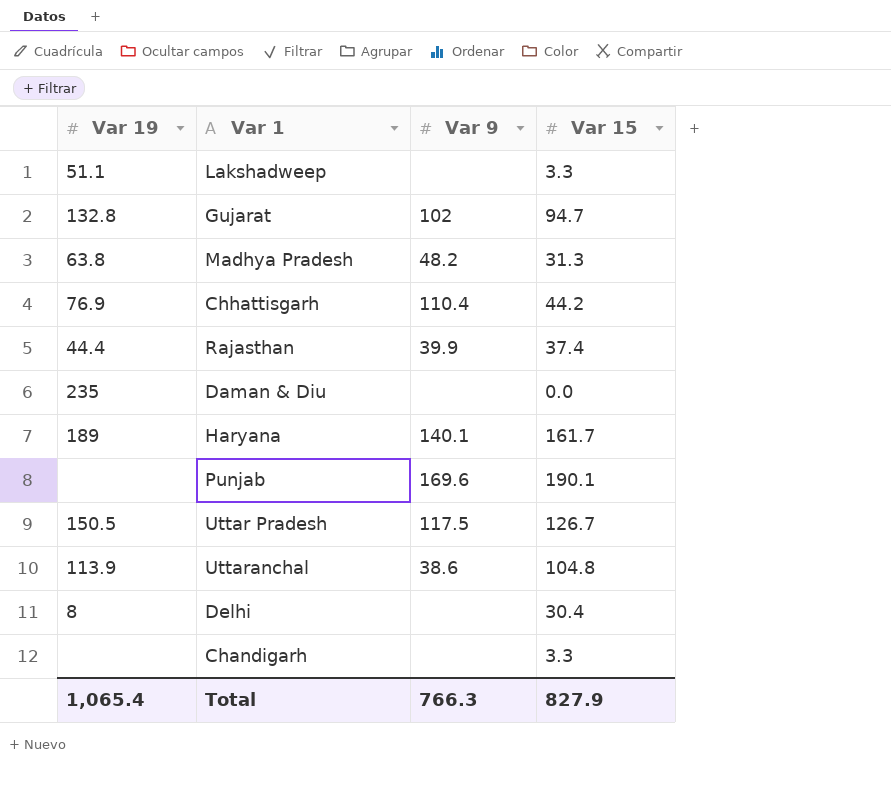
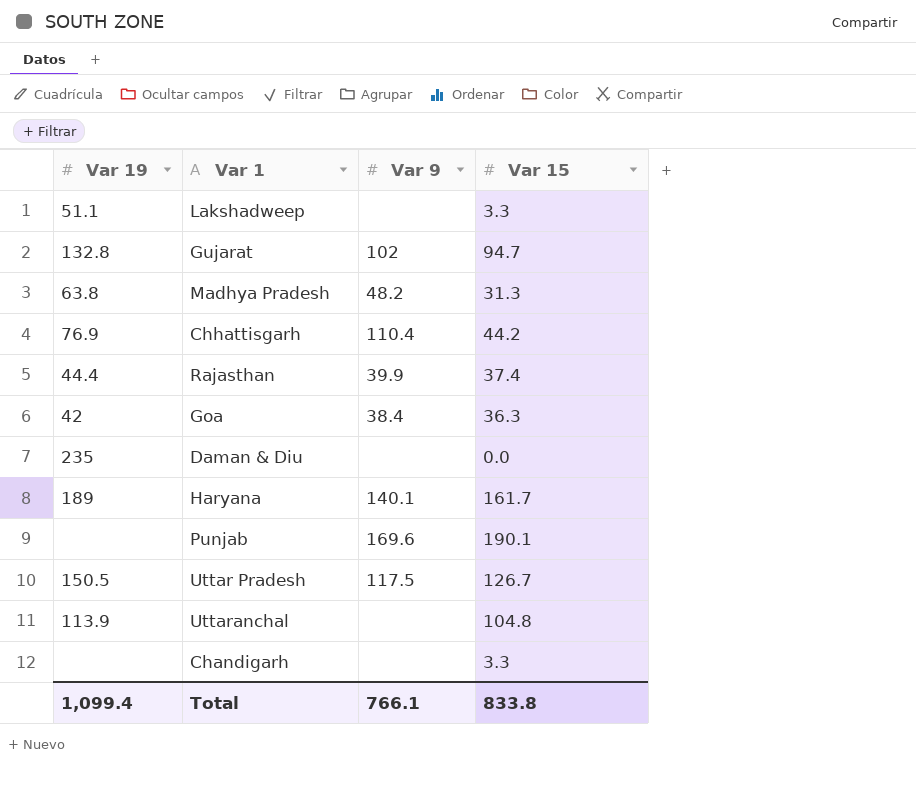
row Delhi: 8 | none | 30.4 -> none
row Goa: none -> 42 | 38.4 | 36.3
Uttaranchal | Var 9: 38.6 -> none
Total | Var 19: 1,065.4 -> 1,099.4
Total | Var 9: 766.3 -> 766.1
Total | Var 15: 827.9 -> 833.8

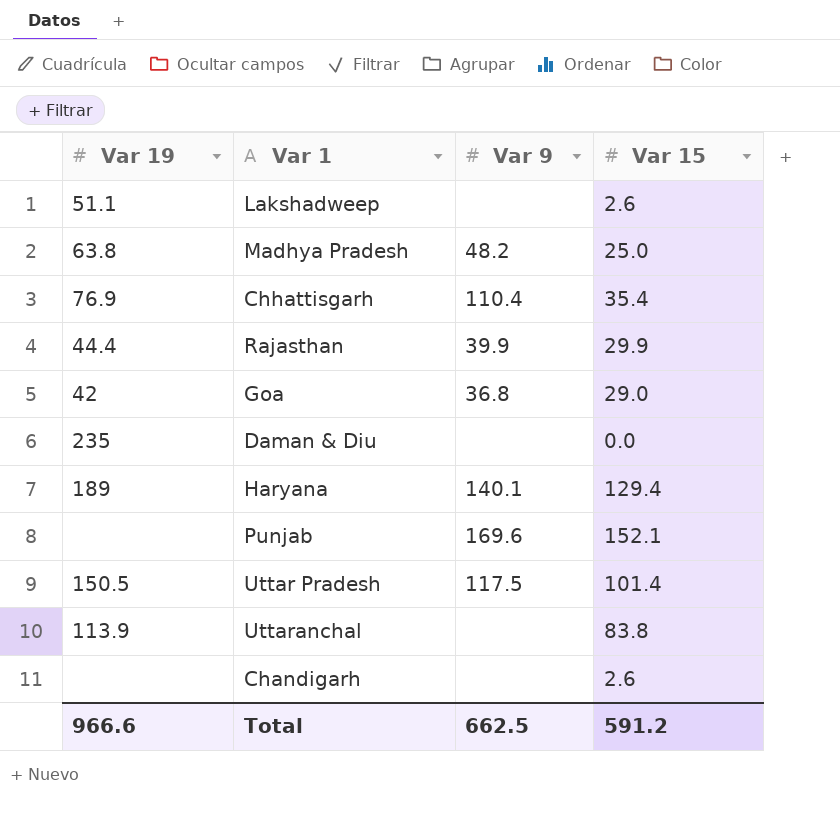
row Gujarat: 132.8 | 102 | 94.7 -> none
Lakshadweep | Var 15: 3.3 -> 2.6
Madhya Pradesh | Var 15: 31.3 -> 25.0
Chhattisgarh | Var 15: 44.2 -> 35.4
Rajasthan | Var 15: 37.4 -> 29.9
Goa | Var 9: 38.4 -> 36.8
Goa | Var 15: 36.3 -> 29.0
Haryana | Var 15: 161.7 -> 129.4
Punjab | Var 15: 190.1 -> 152.1
Uttar Pradesh | Var 15: 126.7 -> 101.4
Uttaranchal | Var 15: 104.8 -> 83.8
Chandigarh | Var 15: 3.3 -> 2.6
Total | Var 19: 1,099.4 -> 966.6
Total | Var 9: 766.1 -> 662.5
Total | Var 15: 833.8 -> 591.2

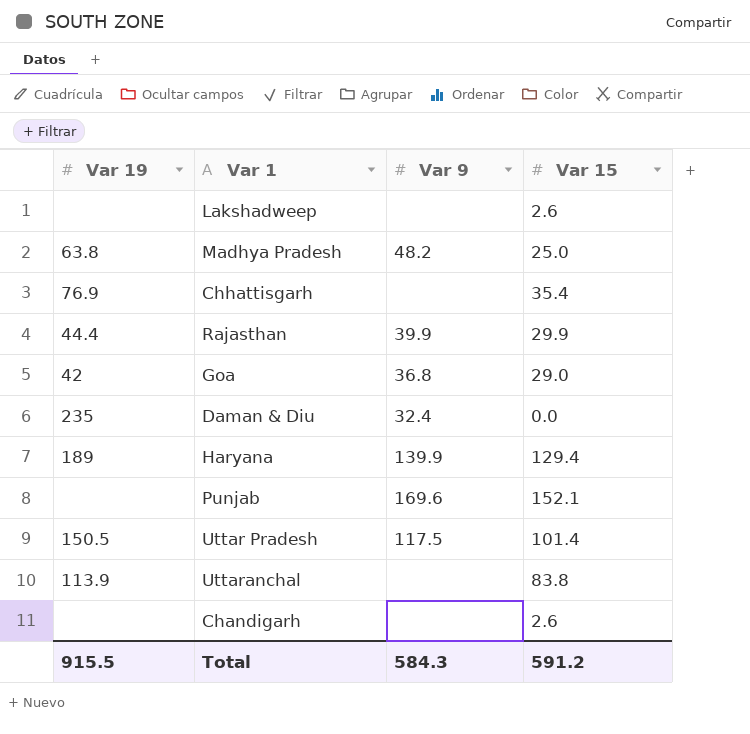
Lakshadweep | Var 19: 51.1 -> none
Chhattisgarh | Var 9: 110.4 -> none
Daman & Diu | Var 9: none -> 32.4
Haryana | Var 9: 140.1 -> 139.9
Total | Var 19: 966.6 -> 915.5
Total | Var 9: 662.5 -> 584.3

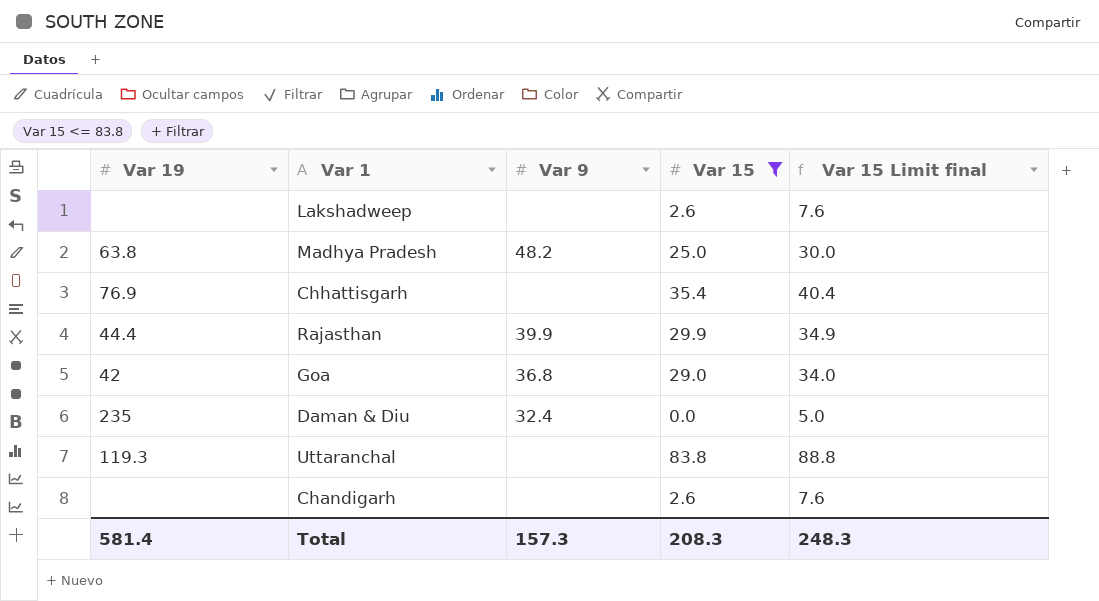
filter: none -> Var 15 <= 83.8
column Var 15 Limit final | formula: none -> [Var 15] + 5
Uttaranchal | Var 19: 113.9 -> 119.3
Total | Var 19: 915.5 -> 581.4
Total | Var 9: 584.3 -> 157.3
Total | Var 15: 591.2 -> 208.3

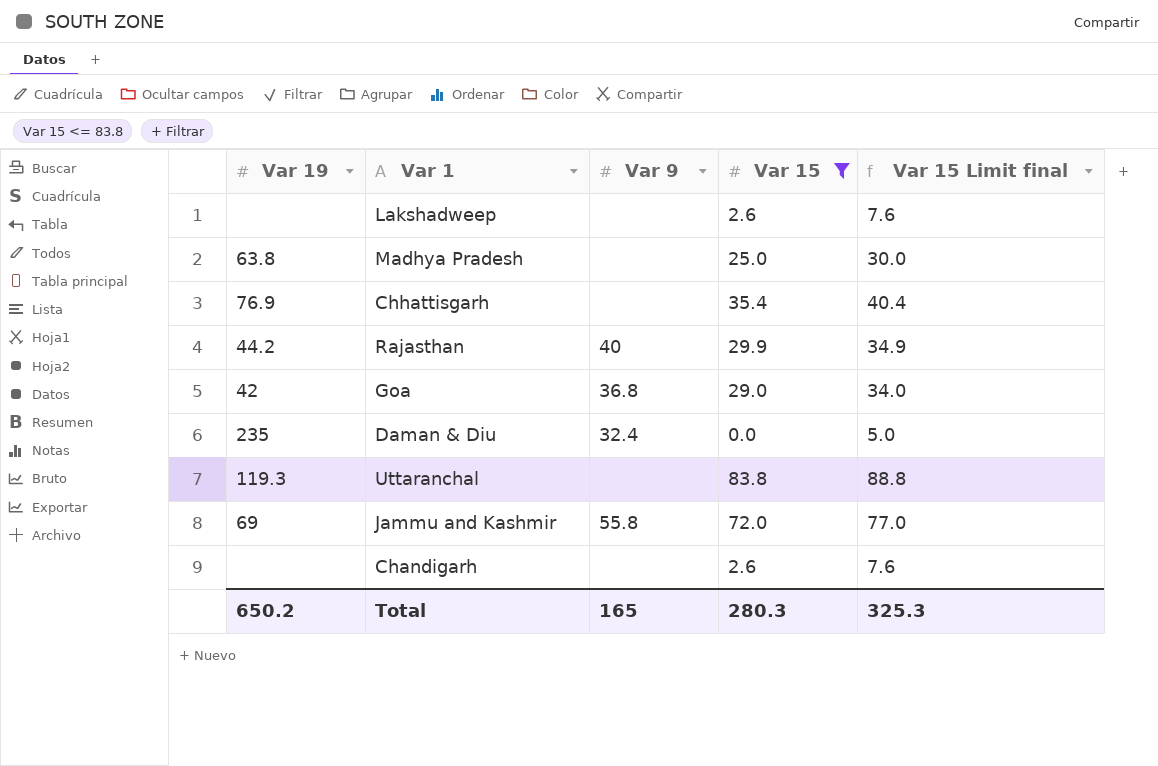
Madhya Pradesh | Var 9: 48.2 -> none
Rajasthan | Var 19: 44.4 -> 44.2
Rajasthan | Var 9: 39.9 -> 40
row Jammu and Kashmir: none -> 69 | 55.8 | 72.0 | 77.0
Total | Var 19: 581.4 -> 650.2
Total | Var 9: 157.3 -> 165
Total | Var 15: 208.3 -> 280.3
Total | Var 15 Limit final: 248.3 -> 325.3

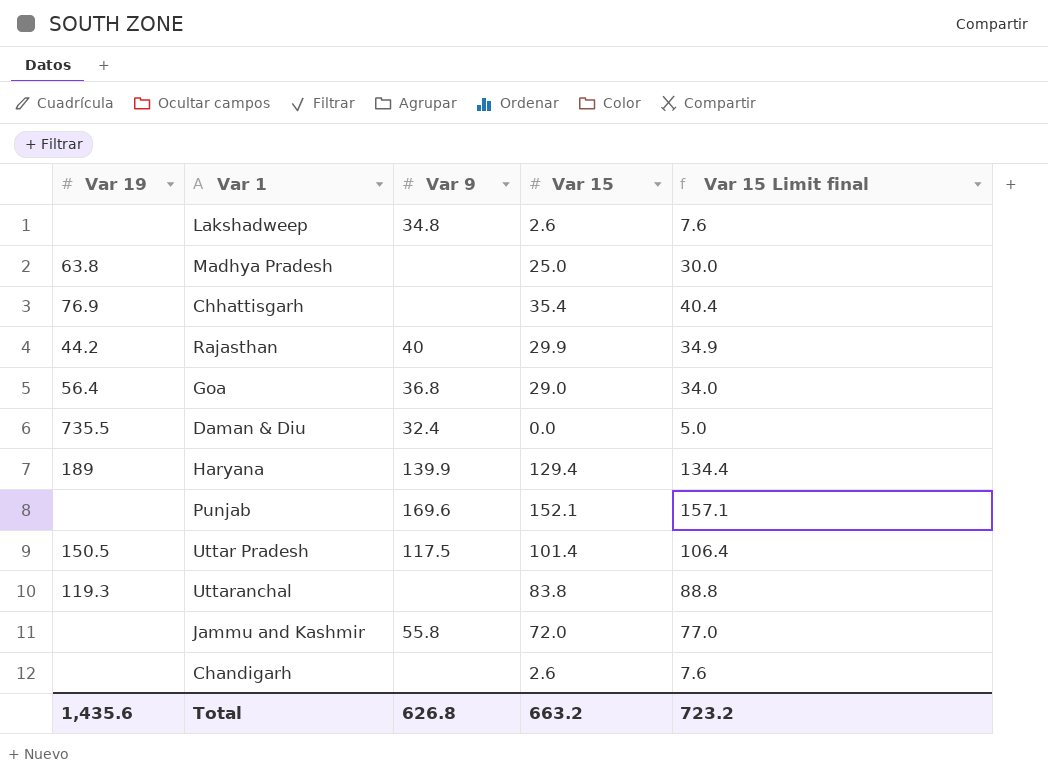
filter: Var 15 <= 83.8 -> none
Lakshadweep | Var 9: none -> 34.8
Goa | Var 19: 42 -> 56.4
Daman & Diu | Var 19: 235 -> 735.5
Jammu and Kashmir | Var 19: 69 -> none
Total | Var 19: 650.2 -> 1,435.6
Total | Var 9: 165 -> 626.8
Total | Var 15: 280.3 -> 663.2
Total | Var 15 Limit final: 325.3 -> 723.2

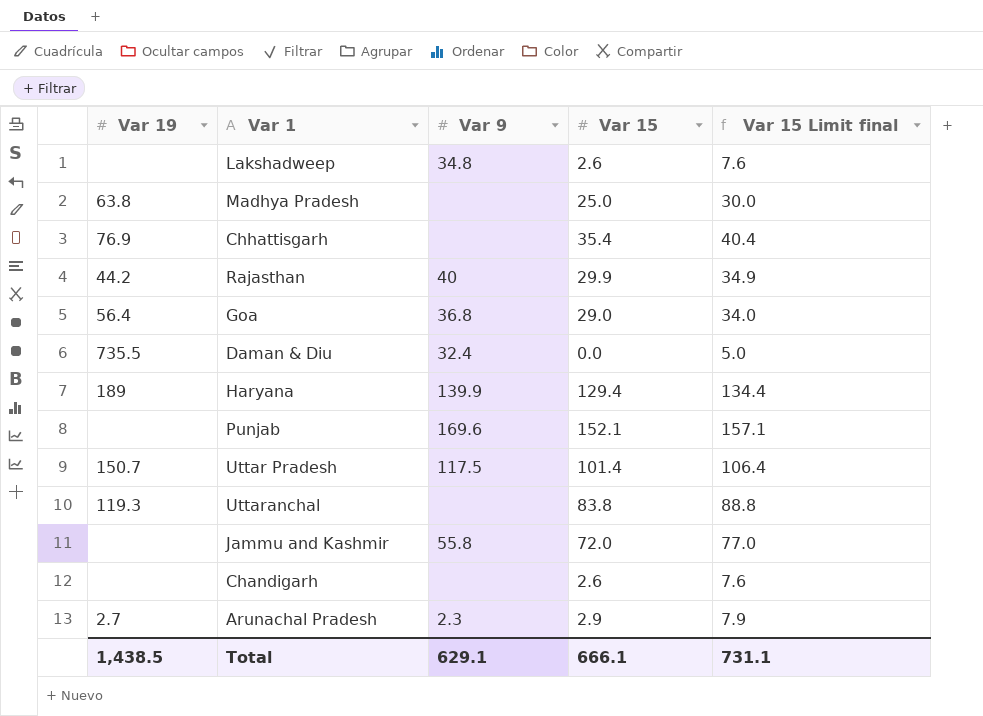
Uttar Pradesh | Var 19: 150.5 -> 150.7
row Arunachal Pradesh: none -> 2.7 | 2.3 | 2.9 | 7.9
Total | Var 19: 1,435.6 -> 1,438.5
Total | Var 9: 626.8 -> 629.1
Total | Var 15: 663.2 -> 666.1
Total | Var 15 Limit final: 723.2 -> 731.1

